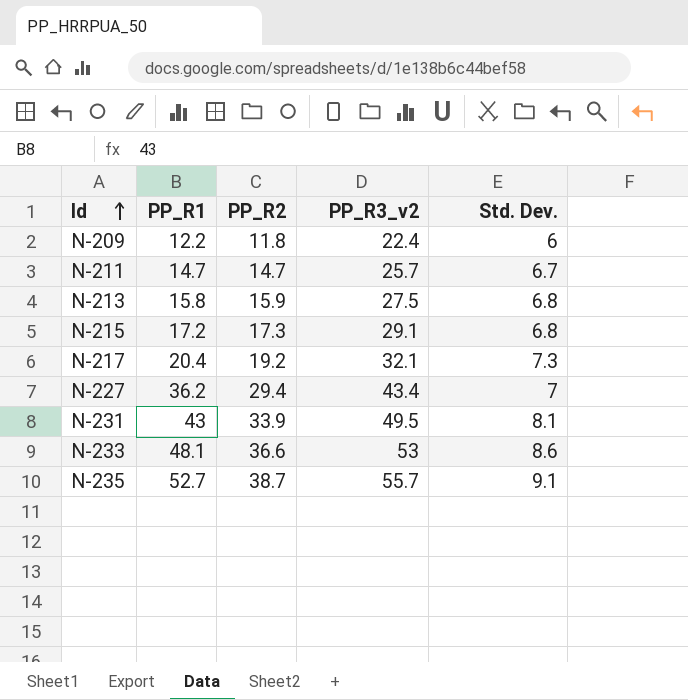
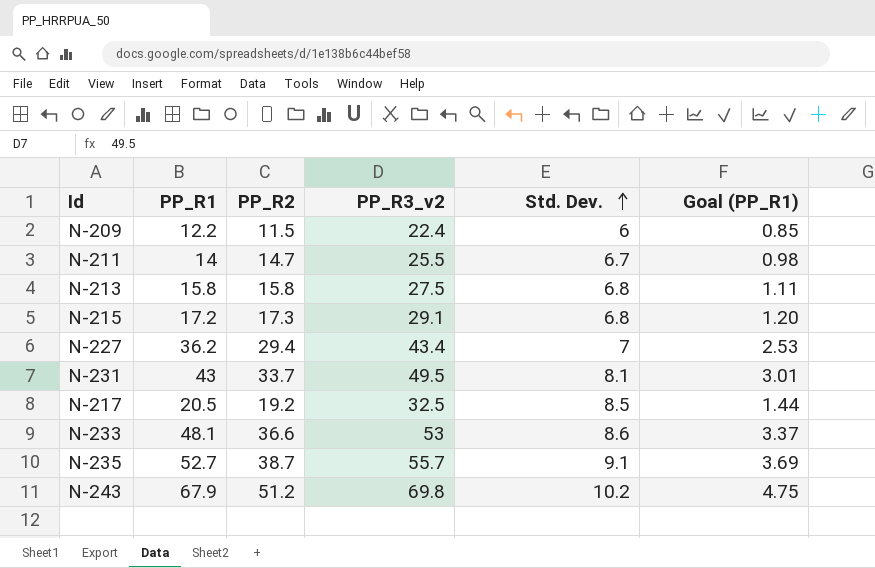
row order: Id ascending -> Std. Dev. ascending
column Goal (PP_R1) | formula: none -> [PP_R1] * 0.07
N-209 | PP_R2: 11.8 -> 11.5
N-211 | PP_R1: 14.7 -> 14
N-211 | PP_R3_v2: 25.7 -> 25.5
N-213 | PP_R2: 15.9 -> 15.8
N-231 | PP_R2: 33.9 -> 33.7
N-217 | PP_R1: 20.4 -> 20.5
N-217 | PP_R3_v2: 32.1 -> 32.5
N-217 | Std. Dev.: 7.3 -> 8.5
row N-243: none -> 67.9 | 51.2 | 69.8 | 10.2 | 4.75

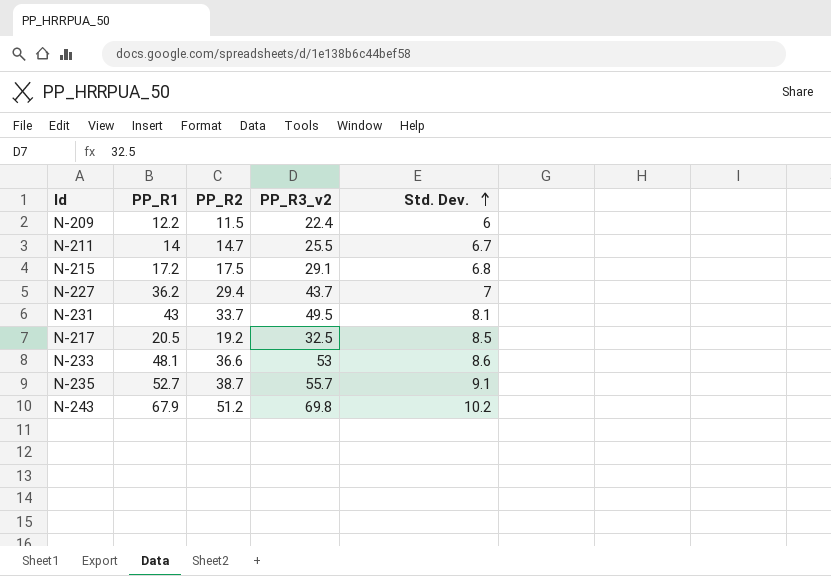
column Goal (PP_R1) | formula: [PP_R1] * 0.07 -> none
row N-213: 15.8 | 15.8 | 27.5 | 6.8 | 1.11 -> none
N-215 | PP_R2: 17.3 -> 17.5
N-227 | PP_R3_v2: 43.4 -> 43.7

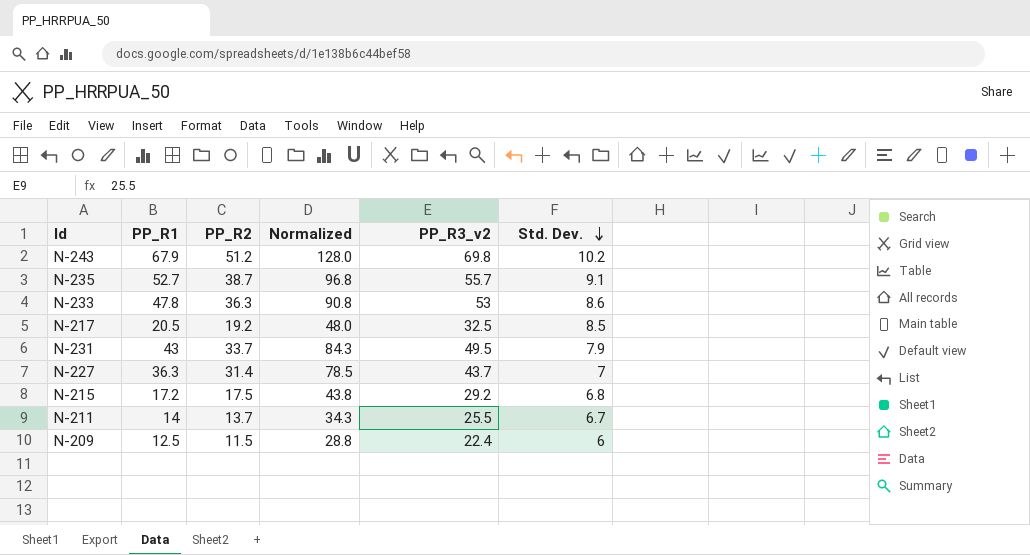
row order: Std. Dev. ascending -> Std. Dev. descending
column Normalized | formula: none -> [PP_R2] * 2.5
N-233 | PP_R1: 48.1 -> 47.8
N-233 | PP_R2: 36.6 -> 36.3
N-231 | Std. Dev.: 8.1 -> 7.9
N-227 | PP_R1: 36.2 -> 36.3
N-227 | PP_R2: 29.4 -> 31.4
N-215 | PP_R3_v2: 29.1 -> 29.2
N-211 | PP_R2: 14.7 -> 13.7
N-209 | PP_R1: 12.2 -> 12.5

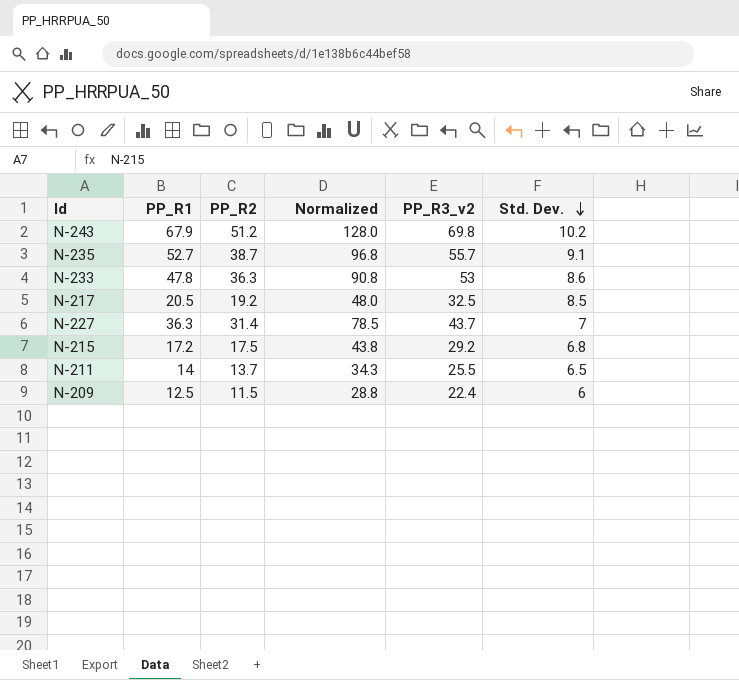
row N-231: 43 | 33.7 | 84.3 | 49.5 | 7.9 -> none
N-211 | Std. Dev.: 6.7 -> 6.5

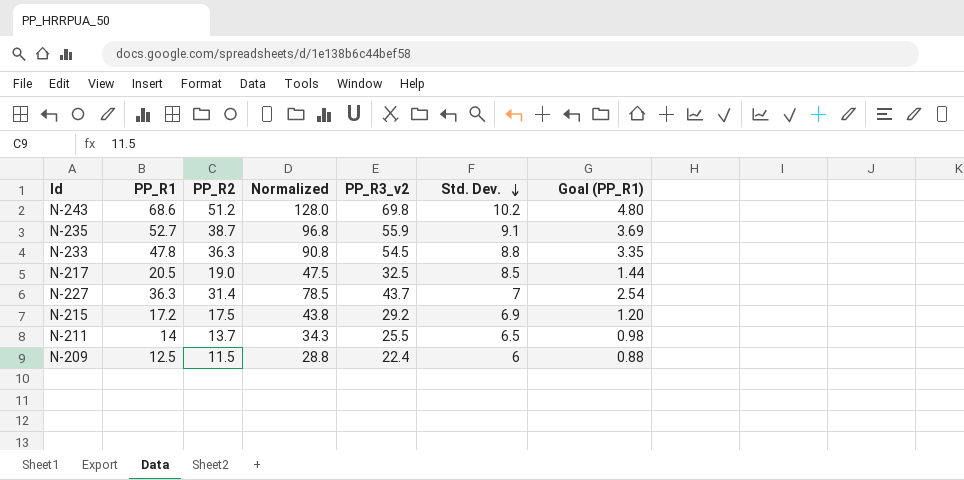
column Goal (PP_R1) | formula: none -> [PP_R1] * 0.07
N-243 | PP_R1: 67.9 -> 68.6
N-235 | PP_R3_v2: 55.7 -> 55.9
N-233 | PP_R3_v2: 53 -> 54.5
N-233 | Std. Dev.: 8.6 -> 8.8
N-217 | PP_R2: 19.2 -> 19.0
N-217 | Normalized: 48.0 -> 47.5
N-215 | Std. Dev.: 6.8 -> 6.9

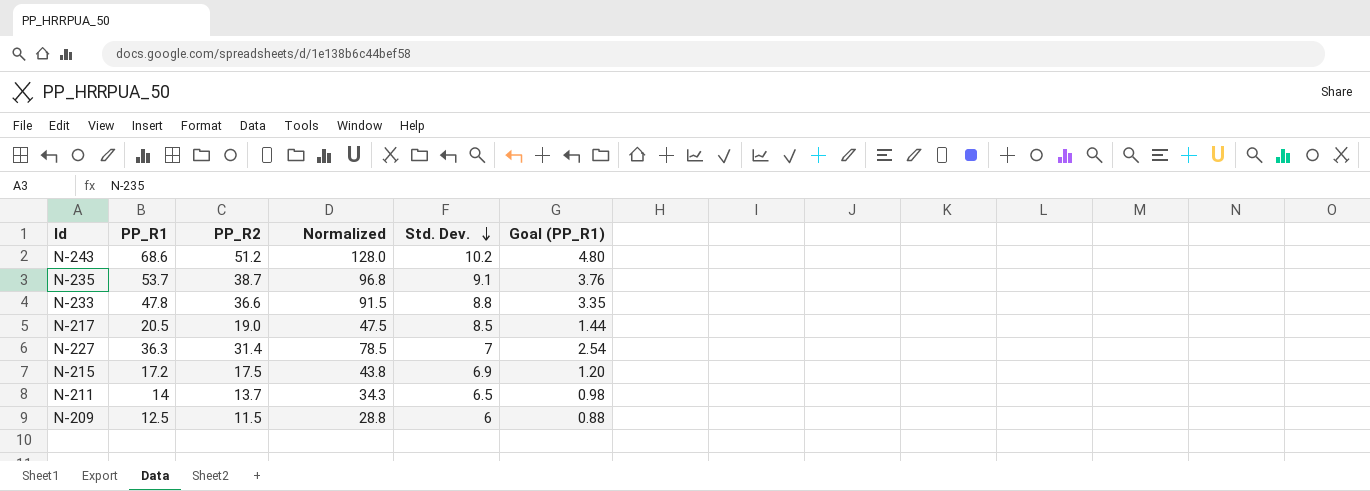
column PP_R3_v2 | position: 5 -> none
N-235 | PP_R1: 52.7 -> 53.7
N-235 | Goal (PP_R1): 3.69 -> 3.76
N-233 | PP_R2: 36.3 -> 36.6
N-233 | Normalized: 90.8 -> 91.5

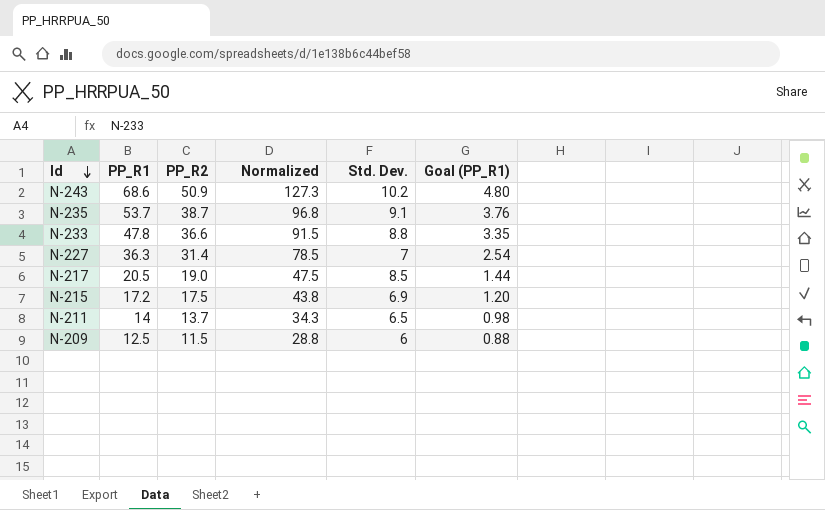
row order: Std. Dev. descending -> Id descending
N-243 | PP_R2: 51.2 -> 50.9
N-243 | Normalized: 128.0 -> 127.3

